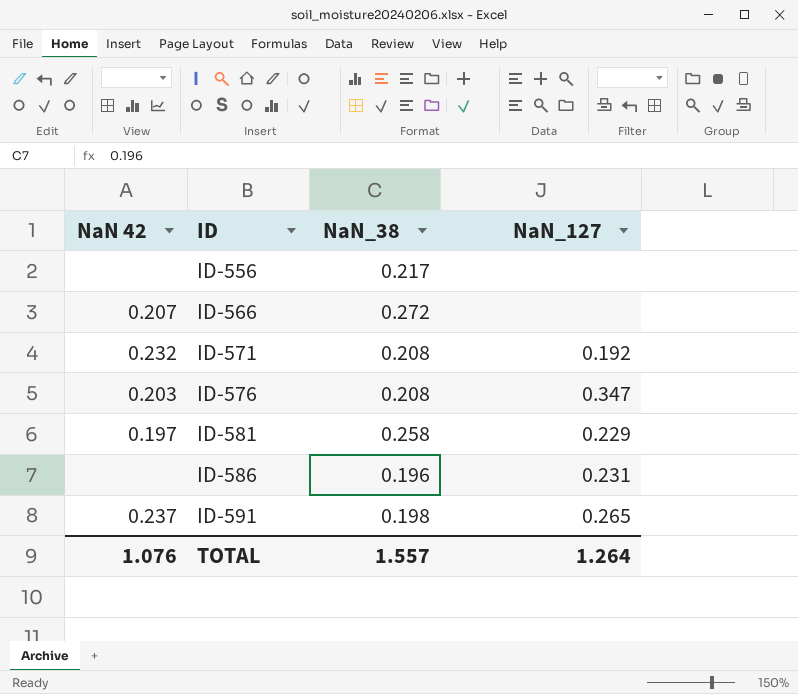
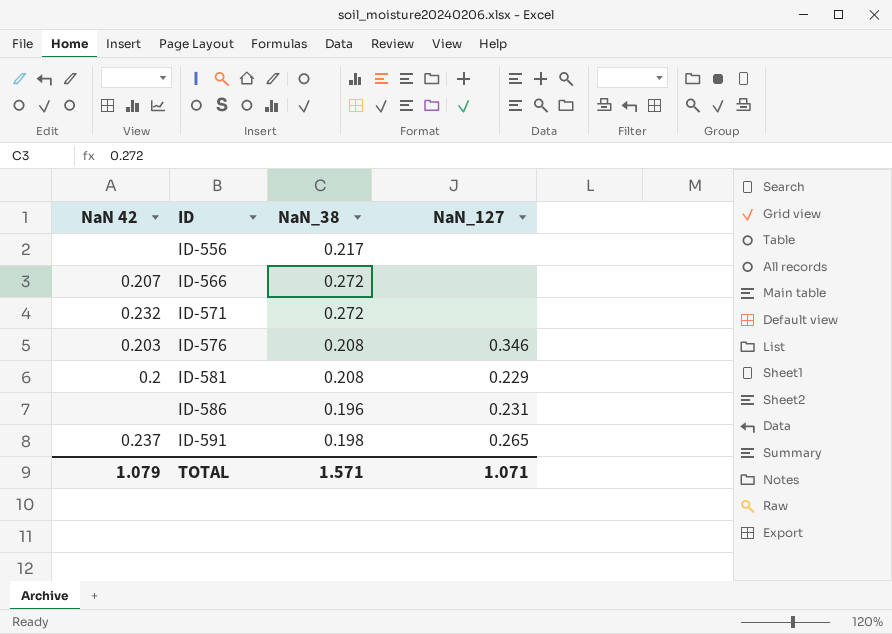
ID-571 | NaN_38: 0.208 -> 0.272
ID-571 | NaN_127: 0.192 -> none
ID-576 | NaN_127: 0.347 -> 0.346
ID-581 | NaN 42: 0.197 -> 0.2
ID-581 | NaN_38: 0.258 -> 0.208
TOTAL | NaN 42: 1.076 -> 1.079
TOTAL | NaN_38: 1.557 -> 1.571
TOTAL | NaN_127: 1.264 -> 1.071

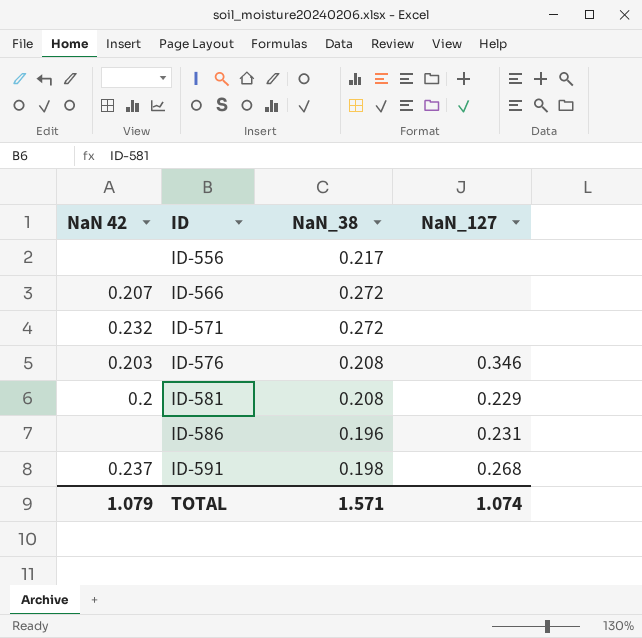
ID-591 | NaN_127: 0.265 -> 0.268
TOTAL | NaN_127: 1.071 -> 1.074

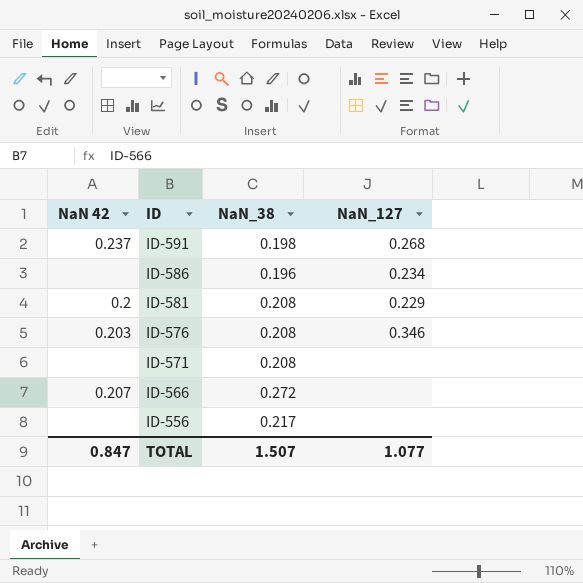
row order: ID ascending -> ID descending
ID-586 | NaN_127: 0.231 -> 0.234
ID-571 | NaN 42: 0.232 -> none
ID-571 | NaN_38: 0.272 -> 0.208
TOTAL | NaN 42: 1.079 -> 0.847
TOTAL | NaN_38: 1.571 -> 1.507
TOTAL | NaN_127: 1.074 -> 1.077

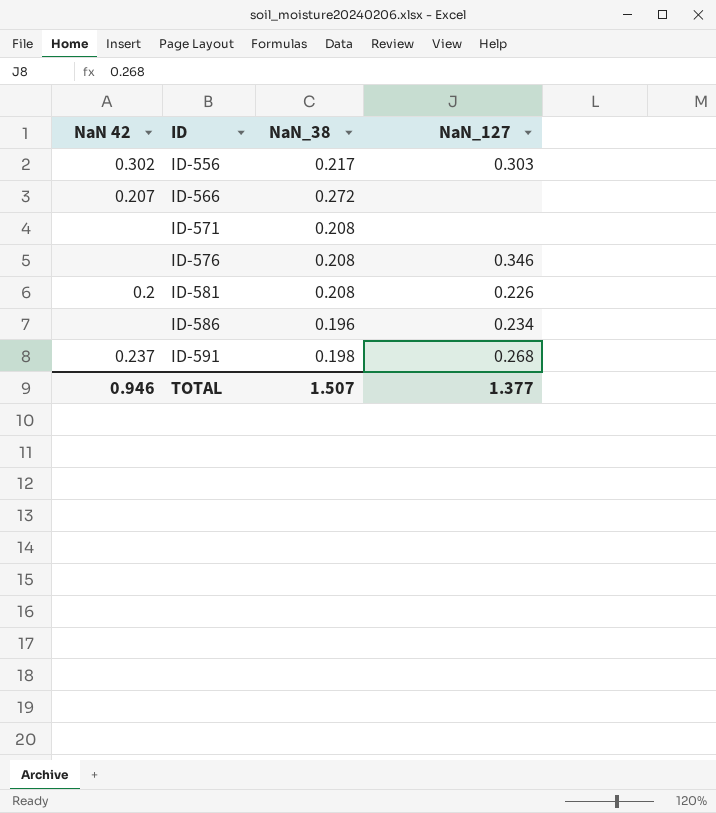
row order: ID descending -> ID ascending
ID-556 | NaN 42: none -> 0.302
ID-556 | NaN_127: none -> 0.303
ID-576 | NaN 42: 0.203 -> none
ID-581 | NaN_127: 0.229 -> 0.226
TOTAL | NaN 42: 0.847 -> 0.946
TOTAL | NaN_127: 1.077 -> 1.377

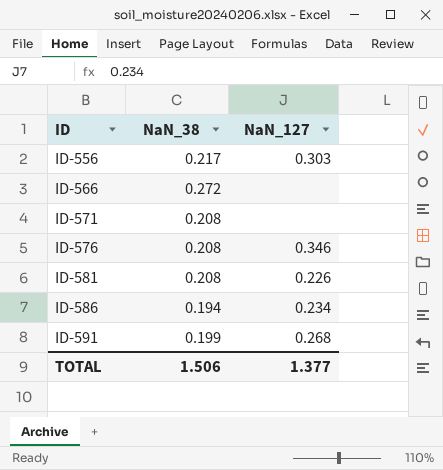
column NaN 42 | position: 1 -> none
ID-586 | NaN_38: 0.196 -> 0.194
ID-591 | NaN_38: 0.198 -> 0.199
TOTAL | NaN_38: 1.507 -> 1.506

